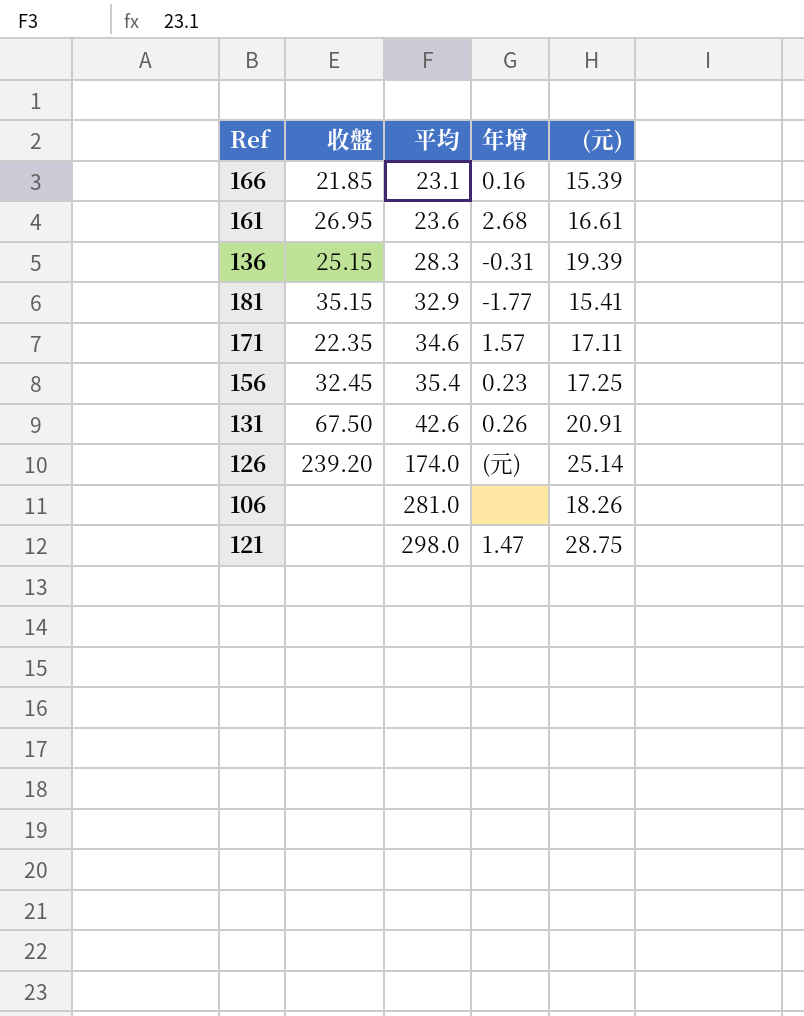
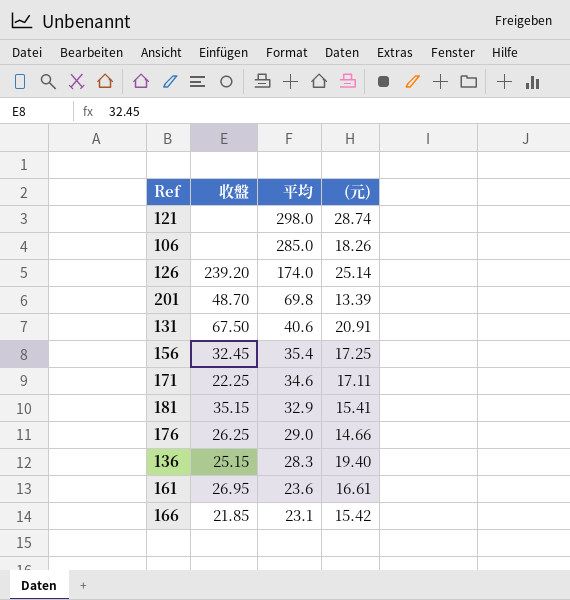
row order: 平均 ascending -> 平均 descending
column 年增 | position: 4 -> none
121 | (元): 28.75 -> 28.74
106 | 平均: 281.0 -> 285.0
row 201: none -> 48.70 | 69.8 | 13.39
131 | 平均: 42.6 -> 40.6
171 | 收盤: 22.35 -> 22.25
row 176: none -> 26.25 | 29.0 | 14.66
136 | (元): 19.39 -> 19.40
166 | (元): 15.39 -> 15.42

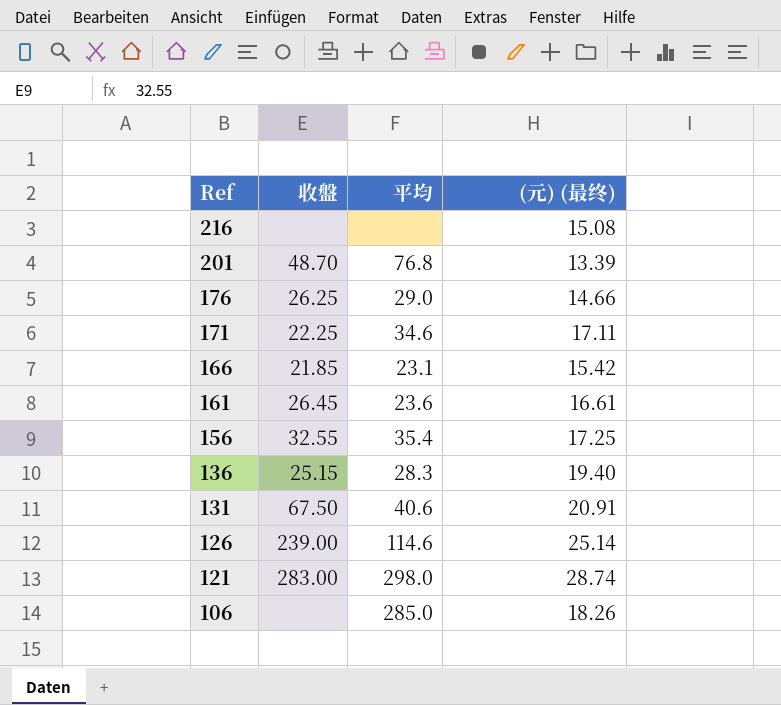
row order: 平均 descending -> Ref descending
column name: (元) -> (元) (最终)
row 181: 35.15 | 32.9 | 15.41 -> none
row 216: none -> none | none | 15.08
201 | 平均: 69.8 -> 76.8
161 | 收盤: 26.95 -> 26.45
156 | 收盤: 32.45 -> 32.55
126 | 收盤: 239.20 -> 239.00
126 | 平均: 174.0 -> 114.6
121 | 收盤: none -> 283.00

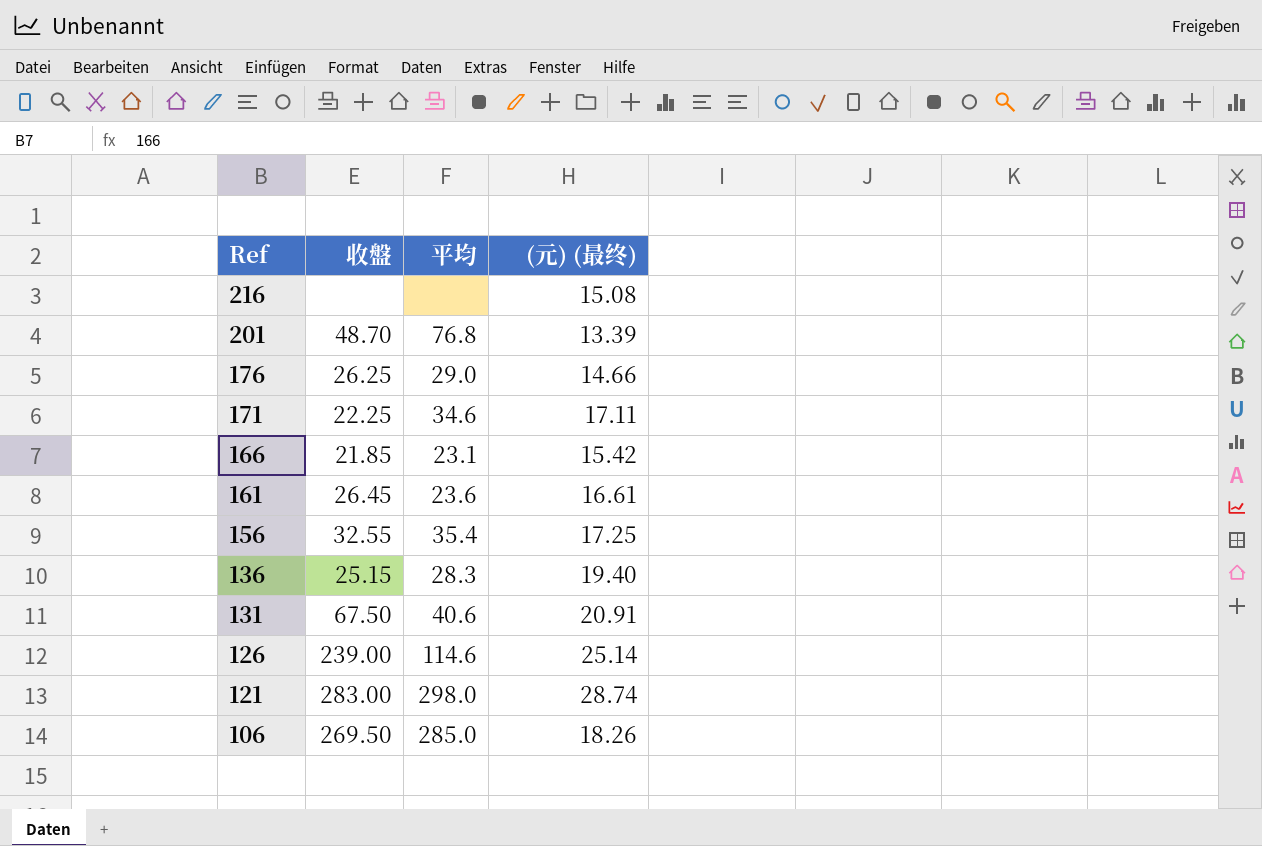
106 | 收盤: none -> 269.50

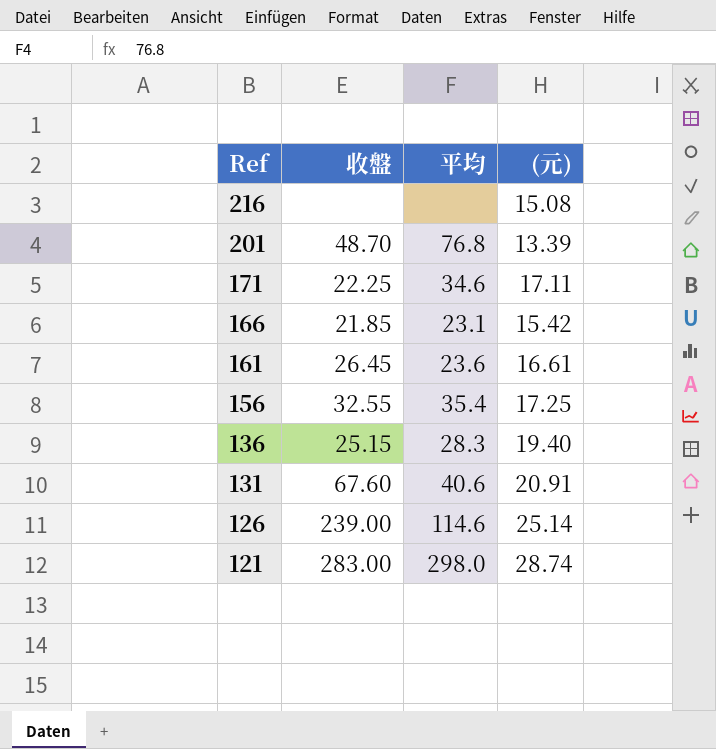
column name: (元) (最终) -> (元)
row 176: 26.25 | 29.0 | 14.66 -> none
row 106: 269.50 | 285.0 | 18.26 -> none
131 | 收盤: 67.50 -> 67.60

